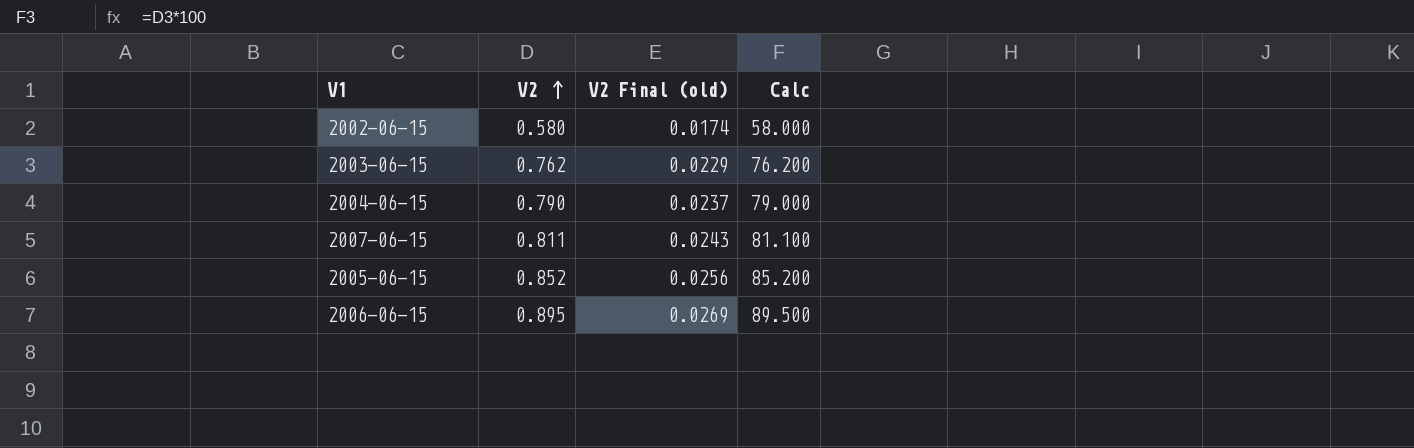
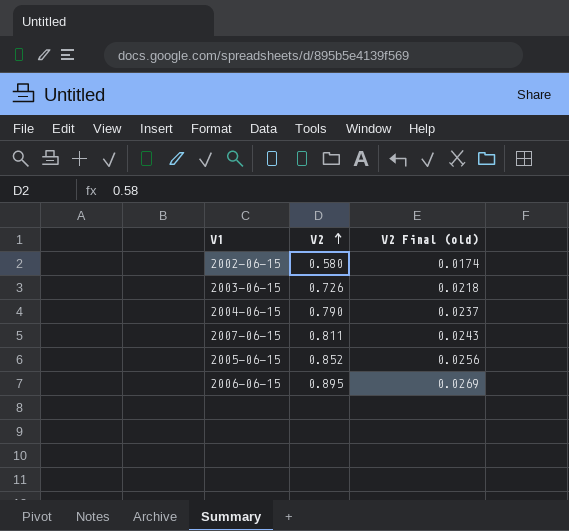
column Calc | formula: [V2] * 100 -> none
2003-06-15 | V2: 0.762 -> 0.726
2003-06-15 | V2 Final (old): 0.0229 -> 0.0218

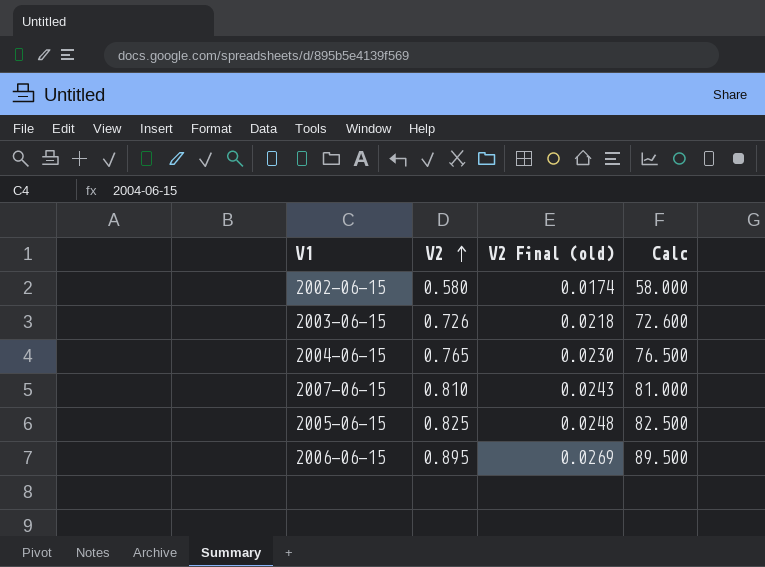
column Calc | formula: none -> [V2] * 100
2004-06-15 | V2: 0.790 -> 0.765
2004-06-15 | V2 Final (old): 0.0237 -> 0.0230
2007-06-15 | V2: 0.811 -> 0.810
2005-06-15 | V2: 0.852 -> 0.825
2005-06-15 | V2 Final (old): 0.0256 -> 0.0248

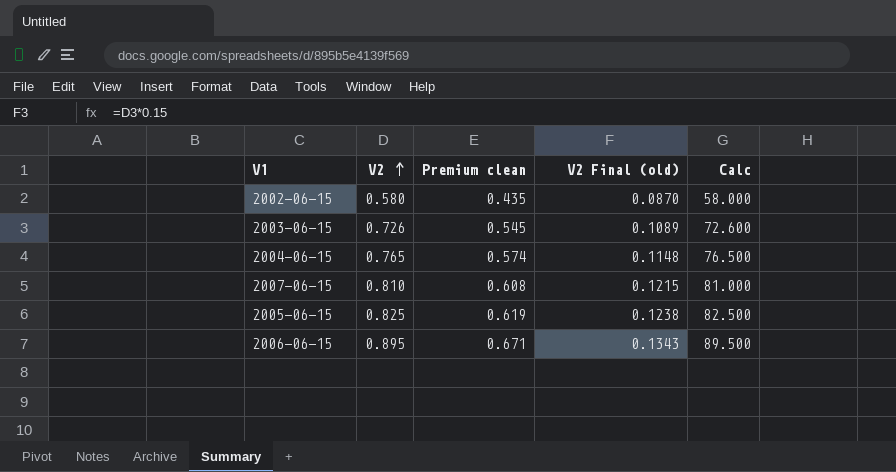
column Premium clean | formula: none -> [V2] * 0.75
column V2 Final (old) | formula: [V2] * 0.03 -> [V2] * 0.15

